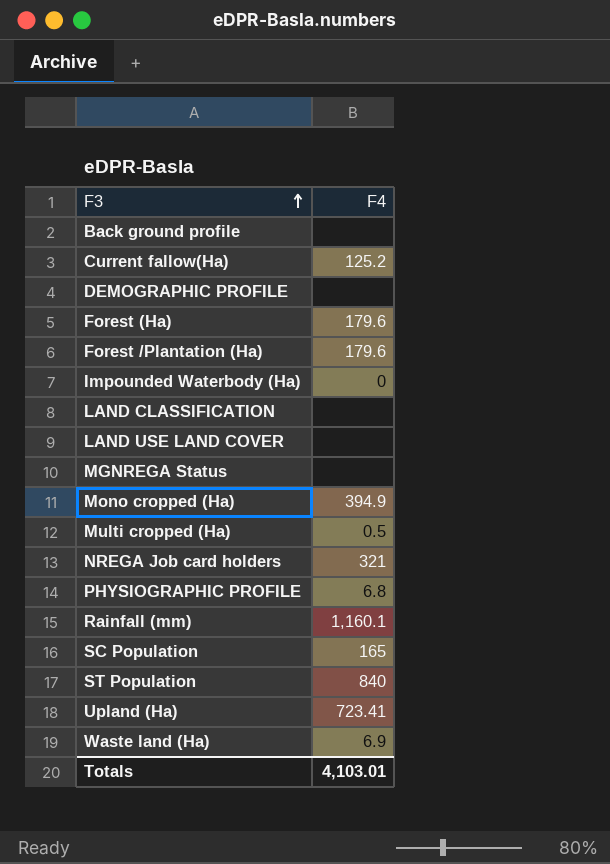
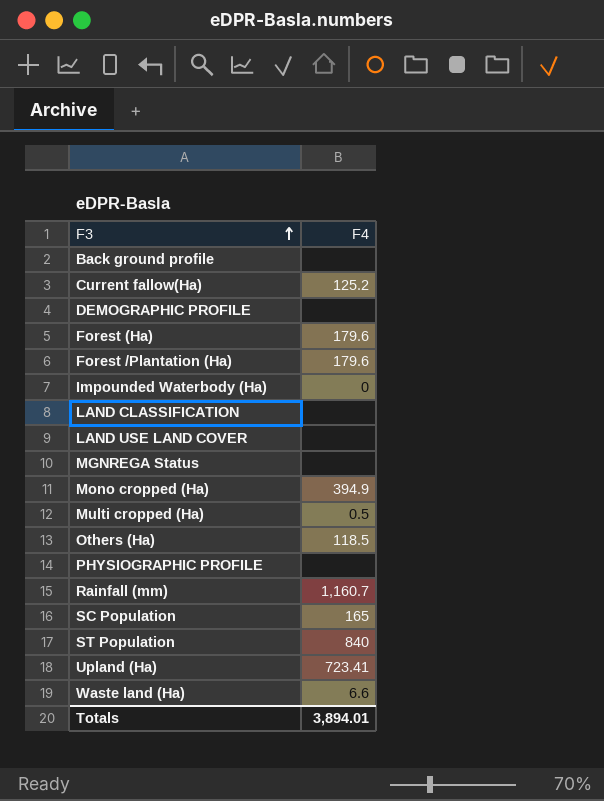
row NREGA Job card holders: 321 -> none
row Others (Ha): none -> 118.5
PHYSIOGRAPHIC PROFILE | F4: 6.8 -> none
Rainfall (mm) | F4: 1,160.1 -> 1,160.7
Waste land (Ha) | F4: 6.9 -> 6.6
Totals | F4: 4,103.01 -> 3,894.01

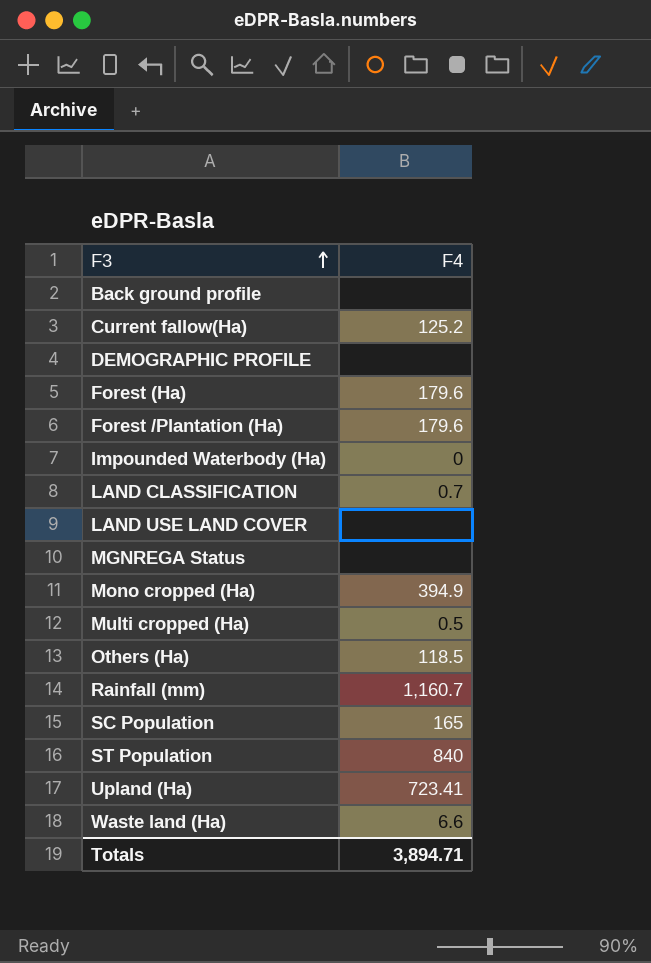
row PHYSIOGRAPHIC PROFILE: none -> none
LAND CLASSIFICATION | F4: none -> 0.7
Totals | F4: 3,894.01 -> 3,894.71

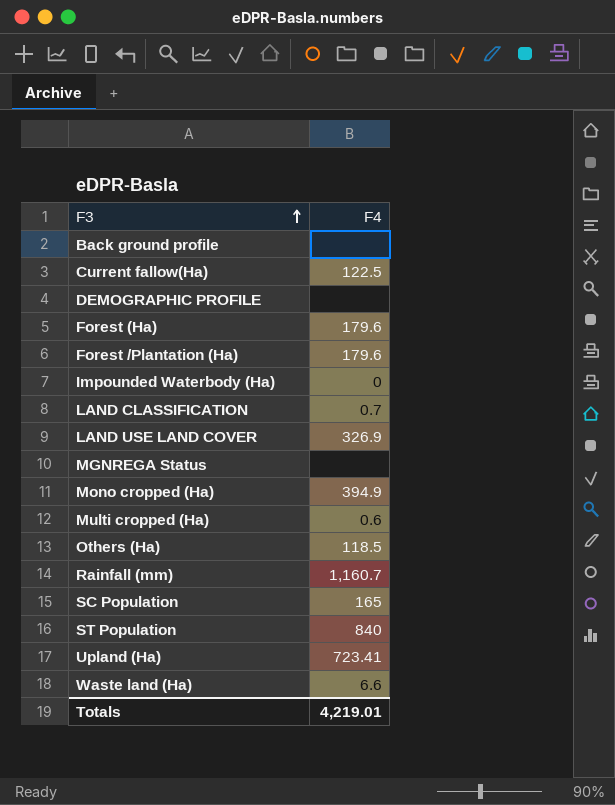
Current fallow(Ha) | F4: 125.2 -> 122.5
LAND USE LAND COVER | F4: none -> 326.9
Multi cropped (Ha) | F4: 0.5 -> 0.6
Totals | F4: 3,894.71 -> 4,219.01

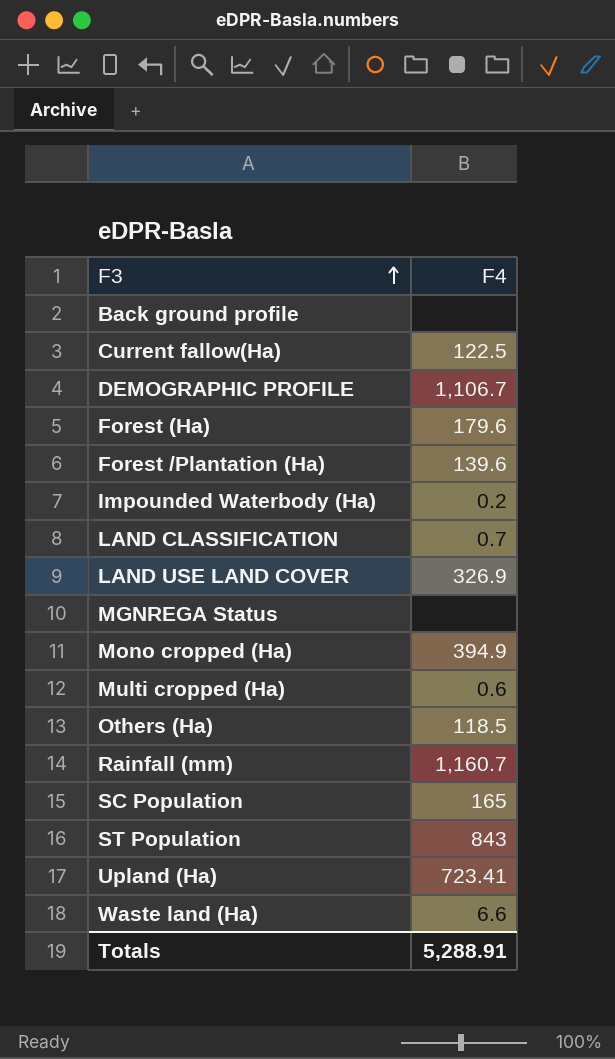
DEMOGRAPHIC PROFILE | F4: none -> 1,106.7
Forest /Plantation (Ha) | F4: 179.6 -> 139.6
Impounded Waterbody (Ha) | F4: 0 -> 0.2
ST Population | F4: 840 -> 843
Totals | F4: 4,219.01 -> 5,288.91

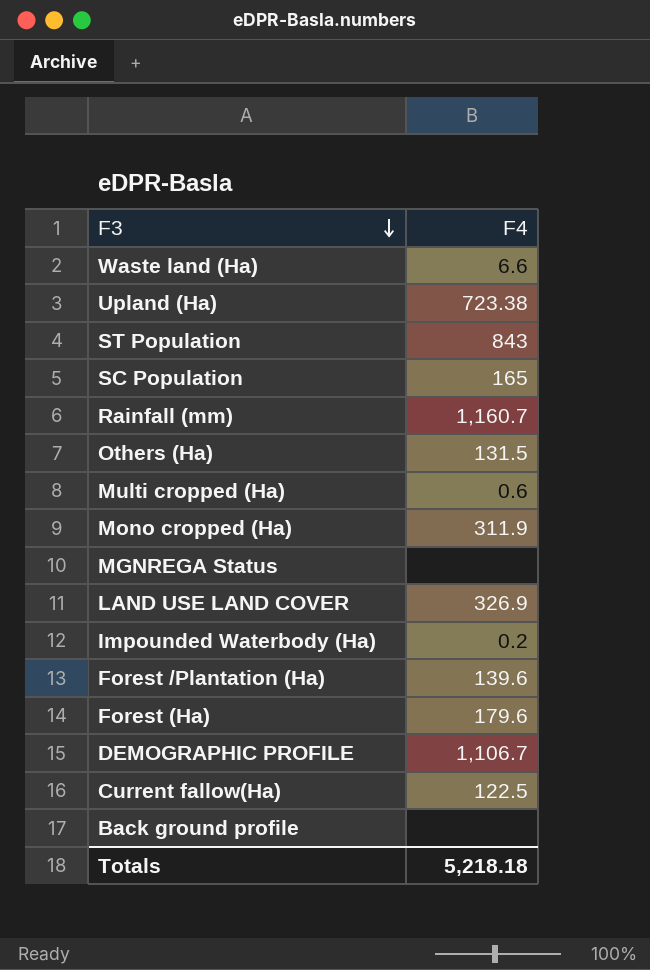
row order: F3 ascending -> F3 descending
row LAND CLASSIFICATION: 0.7 -> none
Upland (Ha) | F4: 723.41 -> 723.38
Others (Ha) | F4: 118.5 -> 131.5
Mono cropped (Ha) | F4: 394.9 -> 311.9
Totals | F4: 5,288.91 -> 5,218.18

